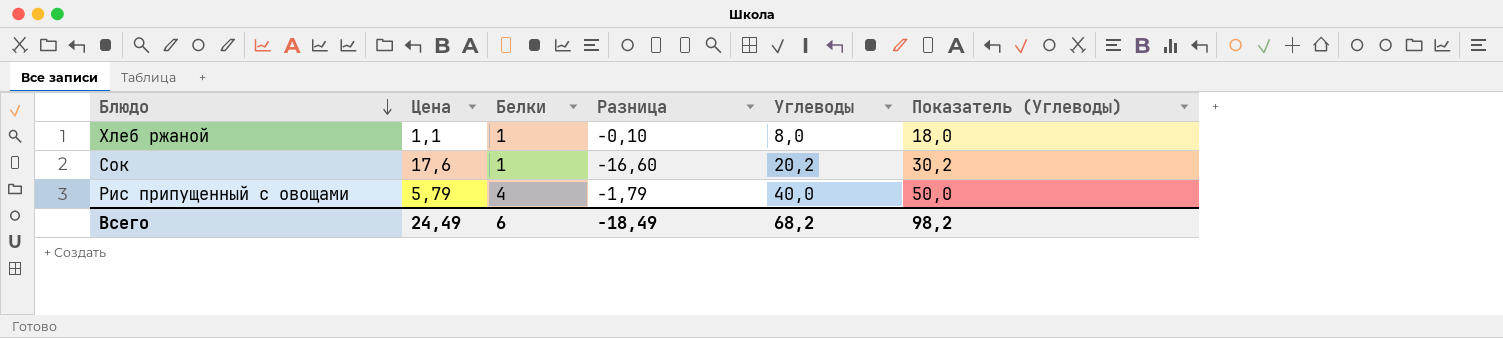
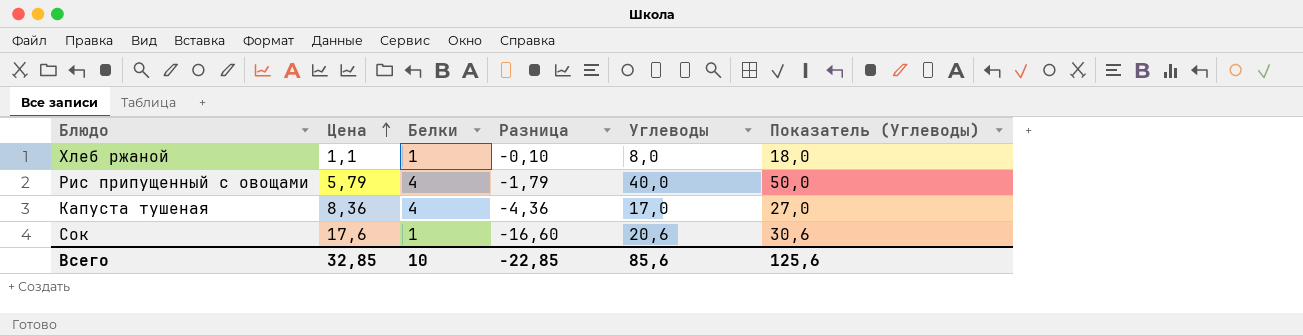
row order: Блюдо descending -> Цена ascending
row Капуста тушеная: none -> 8,36 | 4 | -4,36 | 17,0 | 27,0
Сок | Углеводы: 20,2 -> 20,6
Сок | Показатель (Углеводы): 30,2 -> 30,6
Всего | Цена: 24,49 -> 32,85
Всего | Белки: 6 -> 10
Всего | Разница: -18,49 -> -22,85
Всего | Углеводы: 68,2 -> 85,6
Всего | Показатель (Углеводы): 98,2 -> 125,6

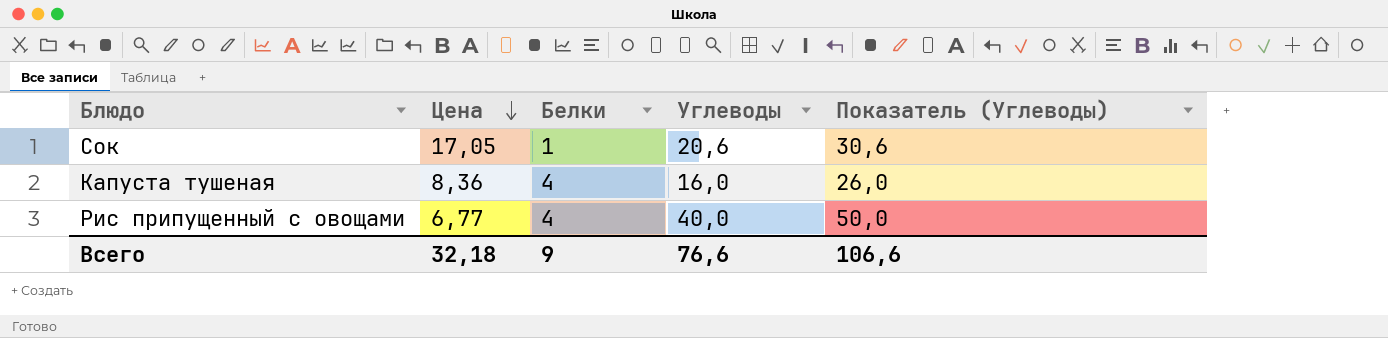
row order: Цена ascending -> Цена descending
column Разница | formula: [Белки] - [Цена] -> none
row Хлеб ржаной: 1,1 | 1 | -0,10 | 8,0 | 18,0 -> none
Сок | Цена: 17,6 -> 17,05
Капуста тушеная | Углеводы: 17,0 -> 16,0
Капуста тушеная | Показатель (Углеводы): 27,0 -> 26,0
Рис припущенный с овощами | Цена: 5,79 -> 6,77
Всего | Цена: 32,85 -> 32,18
Всего | Белки: 10 -> 9
Всего | Углеводы: 85,6 -> 76,6
Всего | Показатель (Углеводы): 125,6 -> 106,6

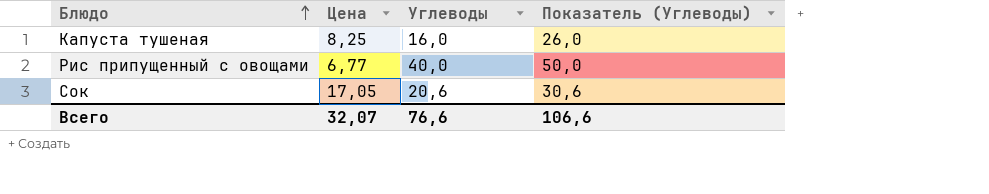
row order: Цена descending -> Блюдо ascending
column Белки | position: 3 -> none
Капуста тушеная | Цена: 8,36 -> 8,25
Всего | Цена: 32,18 -> 32,07

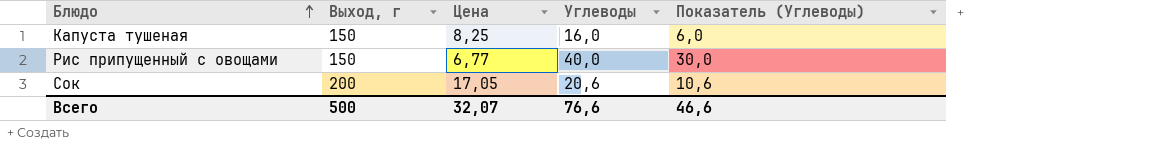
column Выход, г | position: none -> 2
column Показатель (Углеводы) | formula: [Углеводы] + 10 -> [Углеводы] - 10
Всего | Показатель (Углеводы): 106,6 -> 46,6

